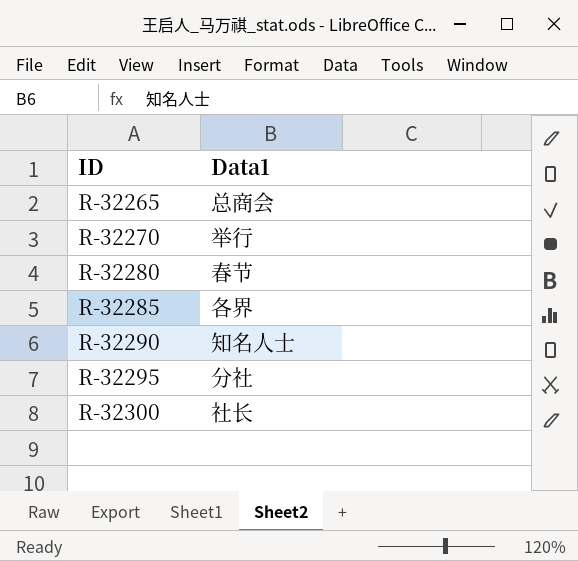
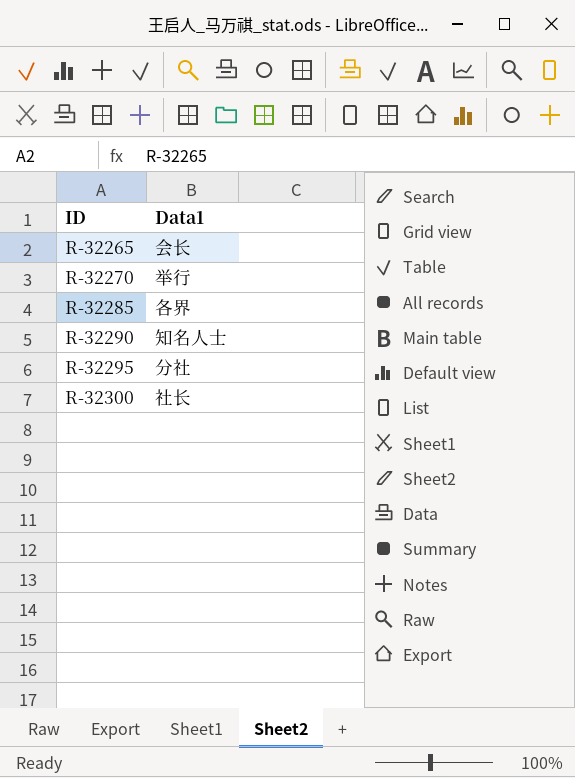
row R-32280: 春节 -> none
R-32265 | Data1: 总商会 -> 会长

